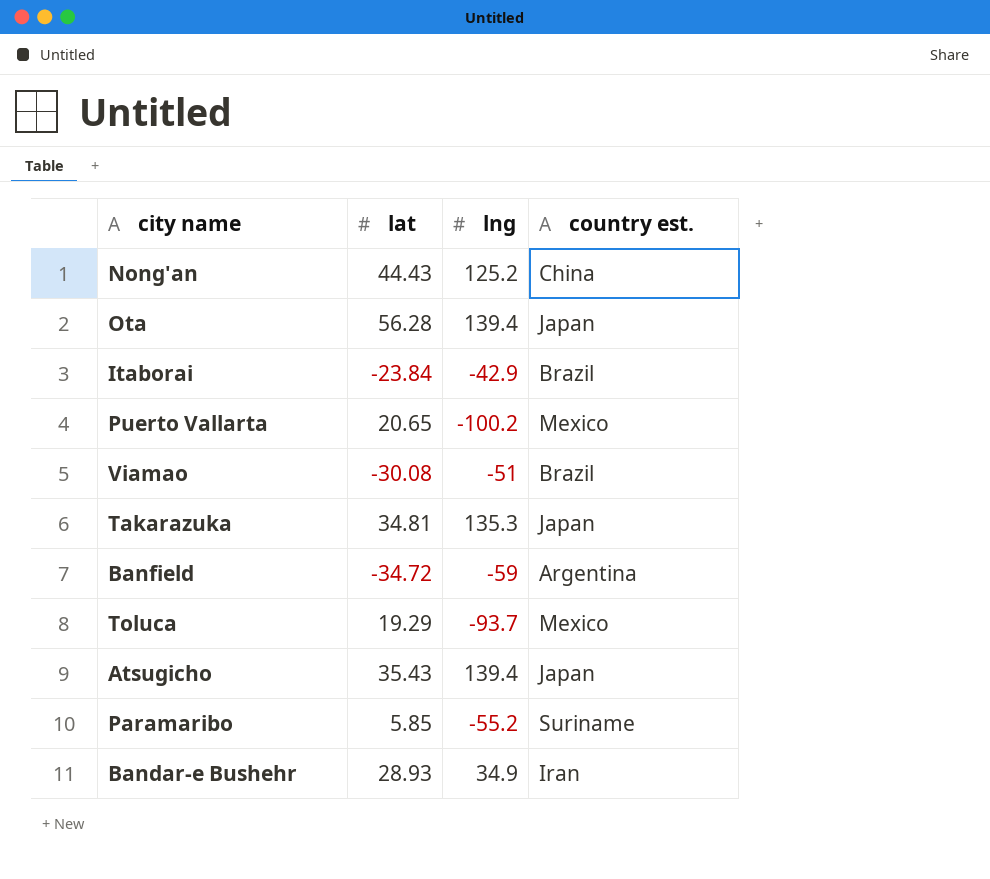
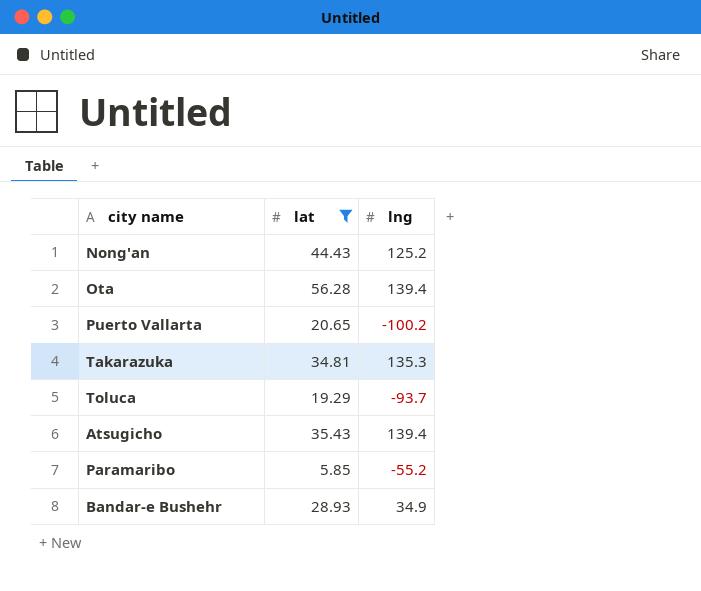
filter: none -> lat >= 5.85
column country est. | position: 4 -> none

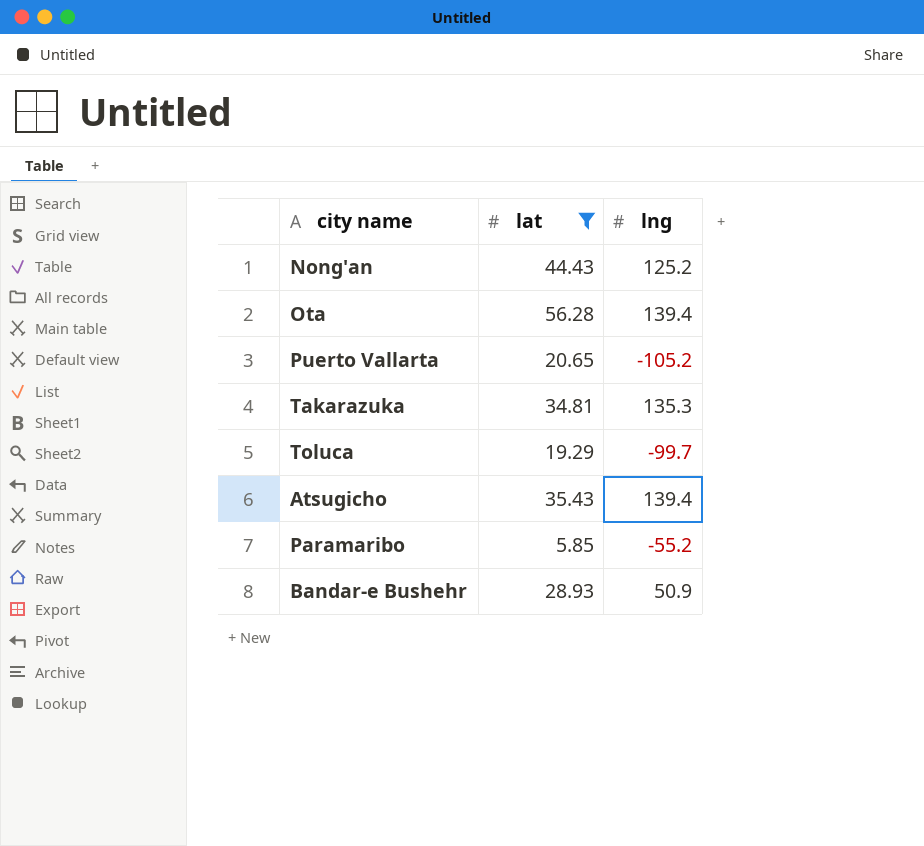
Puerto Vallarta | lng: -100.2 -> -105.2
Toluca | lng: -93.7 -> -99.7
Bandar-e Bushehr | lng: 34.9 -> 50.9

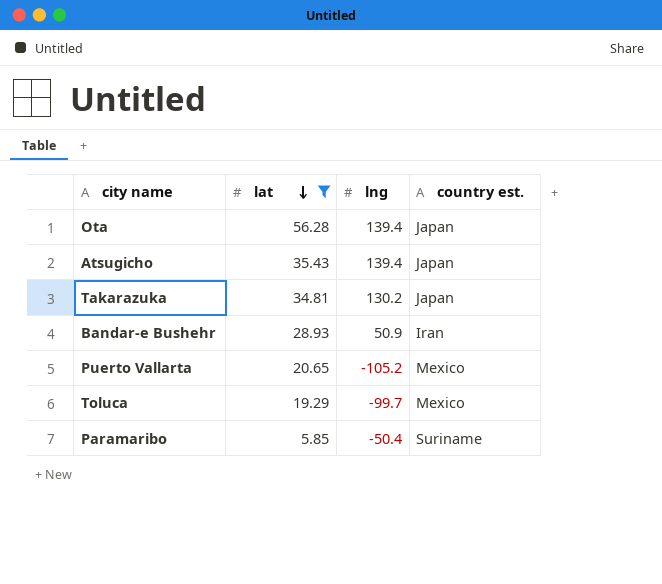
row order: none -> lat descending
column country est. | position: none -> 4
row Nong'an: 44.43 | 125.2 -> none
Takarazuka | lng: 135.3 -> 130.2
Paramaribo | lng: -55.2 -> -50.4

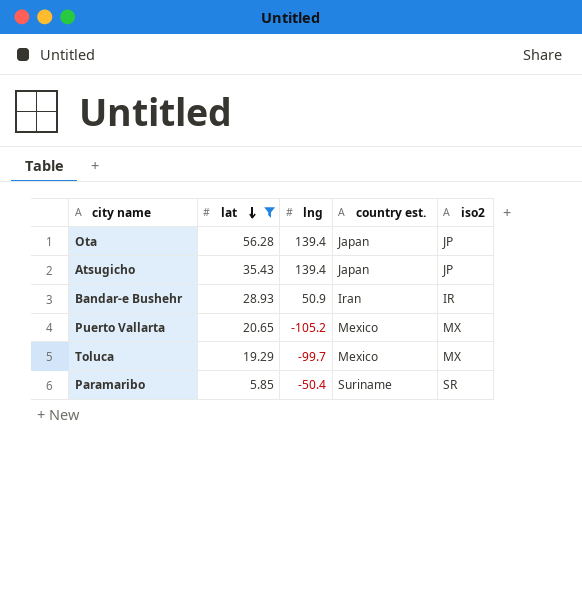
column iso2 | position: none -> 5
row Takarazuka: 34.81 | 130.2 | Japan -> none

